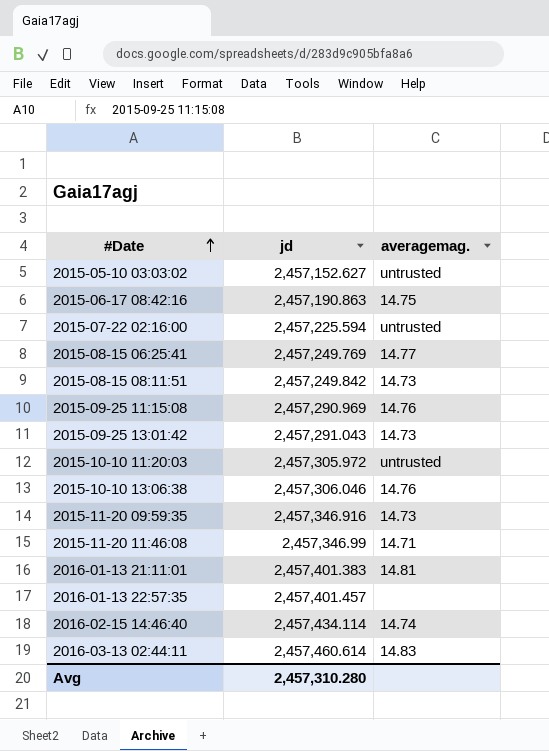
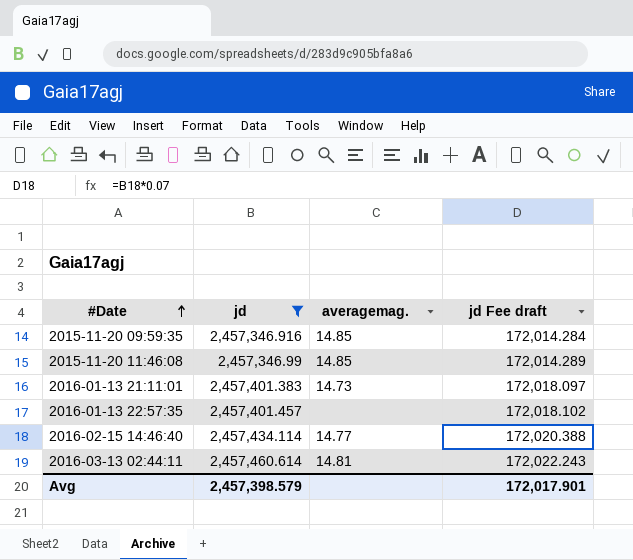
filter: none -> jd >= 2,457,346.916
column jd Fee draft | formula: none -> [jd] * 0.07
2015-11-20 09:59:35 | averagemag.: 14.73 -> 14.85
2015-11-20 11:46:08 | averagemag.: 14.71 -> 14.85
2016-01-13 21:11:01 | averagemag.: 14.81 -> 14.73
2016-02-15 14:46:40 | averagemag.: 14.74 -> 14.77
2016-03-13 02:44:11 | averagemag.: 14.83 -> 14.81
Avg | jd: 2,457,310.280 -> 2,457,398.579

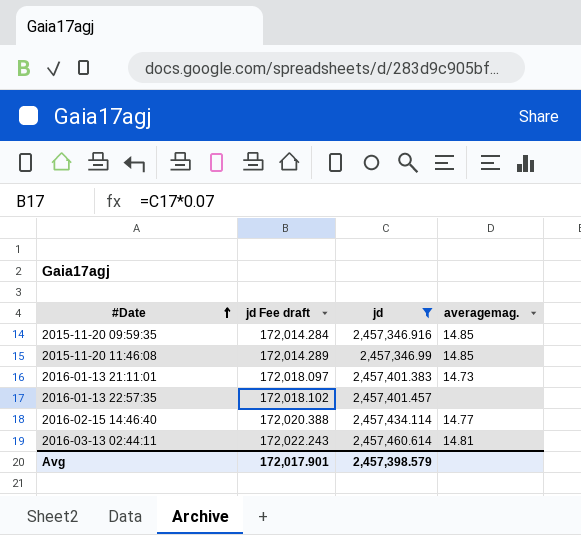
column jd Fee draft | position: 4 -> 2

